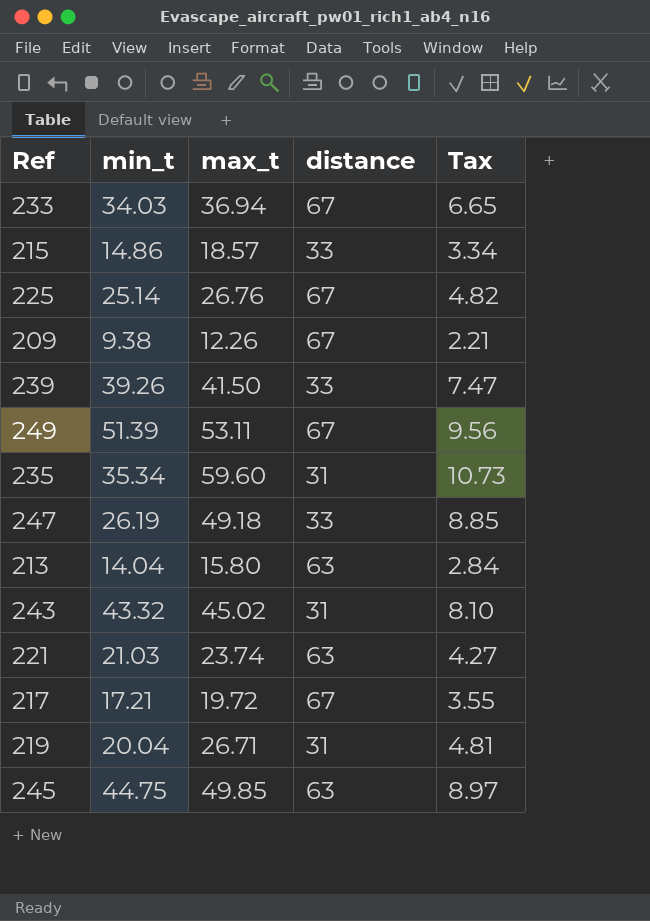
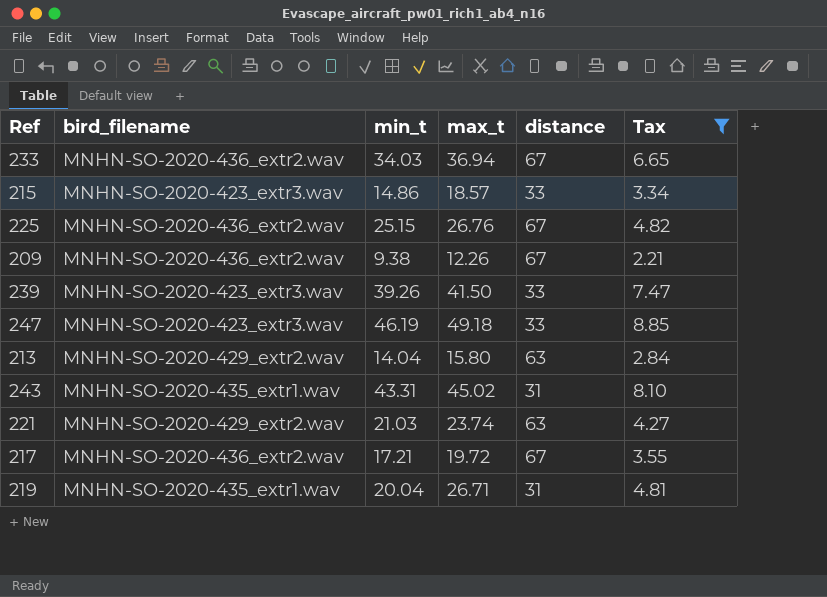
filter: none -> Tax <= 8.85
column bird_filename | position: none -> 2
225 | min_t: 25.14 -> 25.15
247 | min_t: 26.19 -> 46.19
243 | min_t: 43.32 -> 43.31

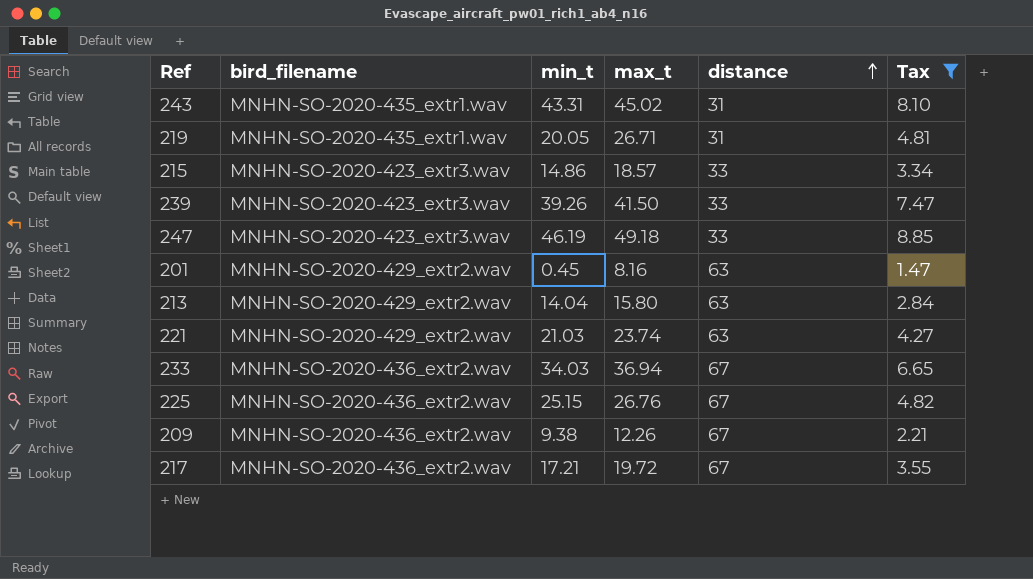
row order: none -> distance ascending
219 | min_t: 20.04 -> 20.05
row 201: none -> MNHN-SO-2020-429_extr2.wav | 0.45 | 8.16 | 63 | 1.47

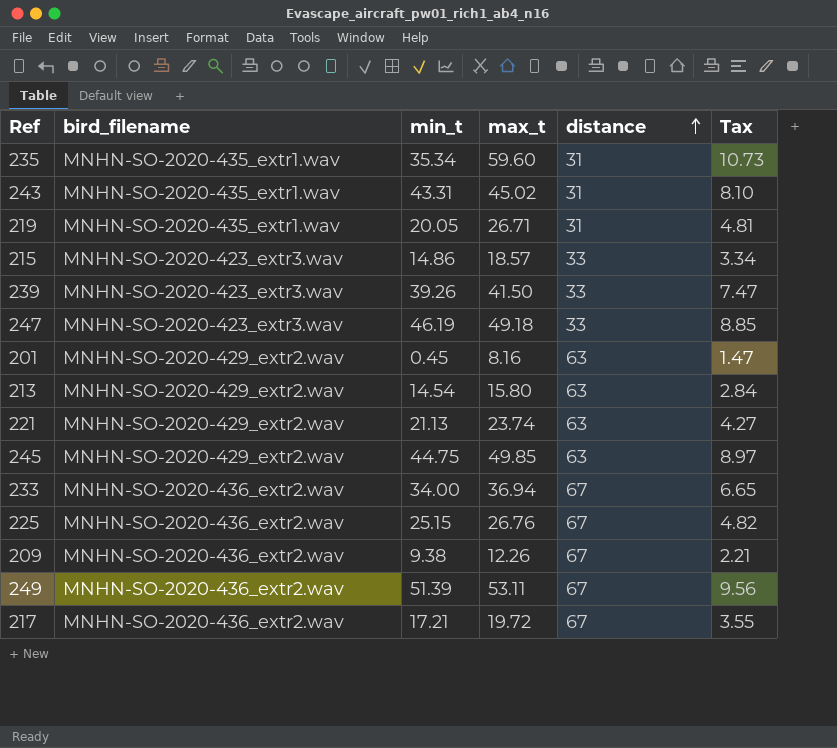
filter: Tax <= 8.85 -> none
213 | min_t: 14.04 -> 14.54
221 | min_t: 21.03 -> 21.13
233 | min_t: 34.03 -> 34.00

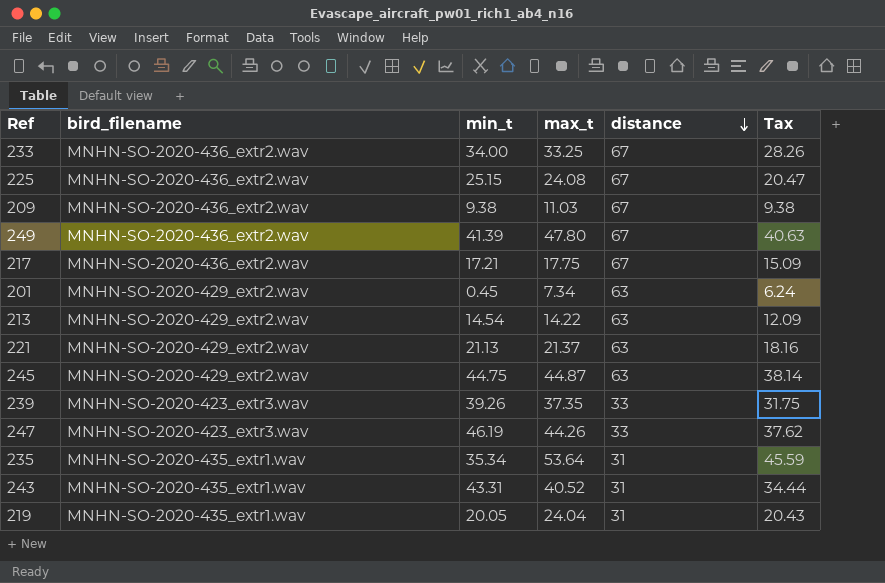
row order: distance ascending -> distance descending
column Tax | formula: [max_t] * 0.18 -> [max_t] * 0.85
row 215: MNHN-SO-2020-423_extr3.wav | 14.86 | 18.57 | 33 | 3.34 -> none
233 | max_t: 36.94 -> 33.25
225 | max_t: 26.76 -> 24.08
209 | max_t: 12.26 -> 11.03
249 | min_t: 51.39 -> 41.39
249 | max_t: 53.11 -> 47.80
217 | max_t: 19.72 -> 17.75
201 | max_t: 8.16 -> 7.34
213 | max_t: 15.80 -> 14.22
221 | max_t: 23.74 -> 21.37
245 | max_t: 49.85 -> 44.87
239 | max_t: 41.50 -> 37.35
247 | max_t: 49.18 -> 44.26
235 | max_t: 59.60 -> 53.64
243 | max_t: 45.02 -> 40.52
219 | max_t: 26.71 -> 24.04

